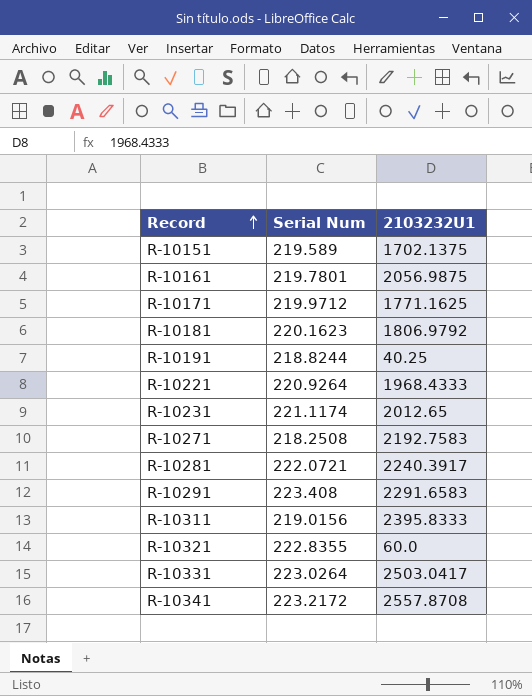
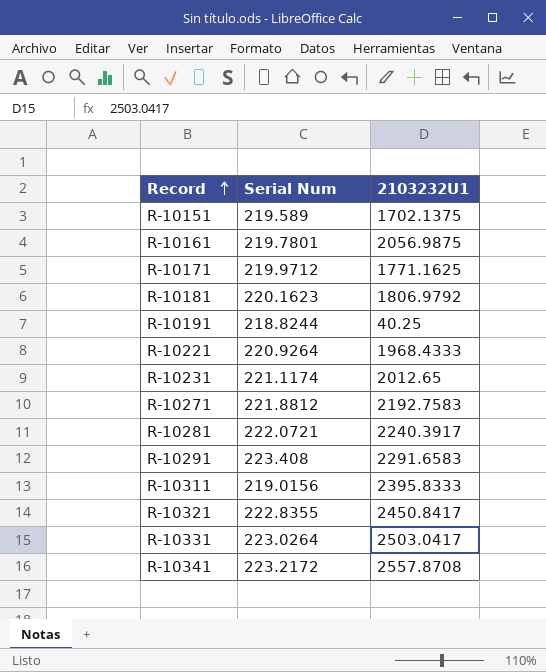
R-10271 | Serial Num: 218.2508 -> 221.8812
R-10321 | 2103232U1: 60.0 -> 2450.8417

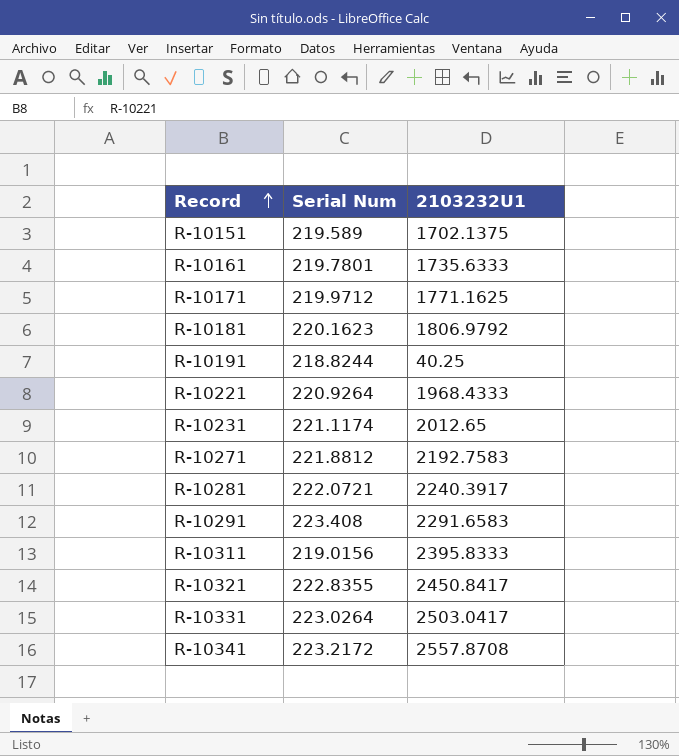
R-10161 | 2103232U1: 2056.9875 -> 1735.6333

